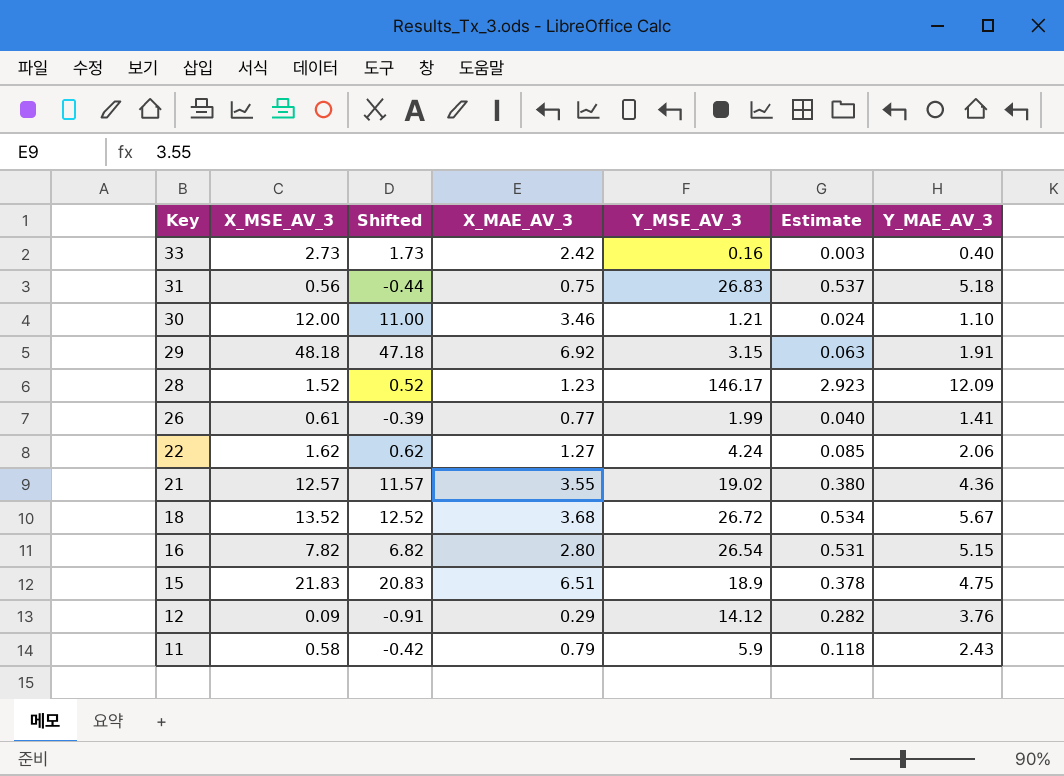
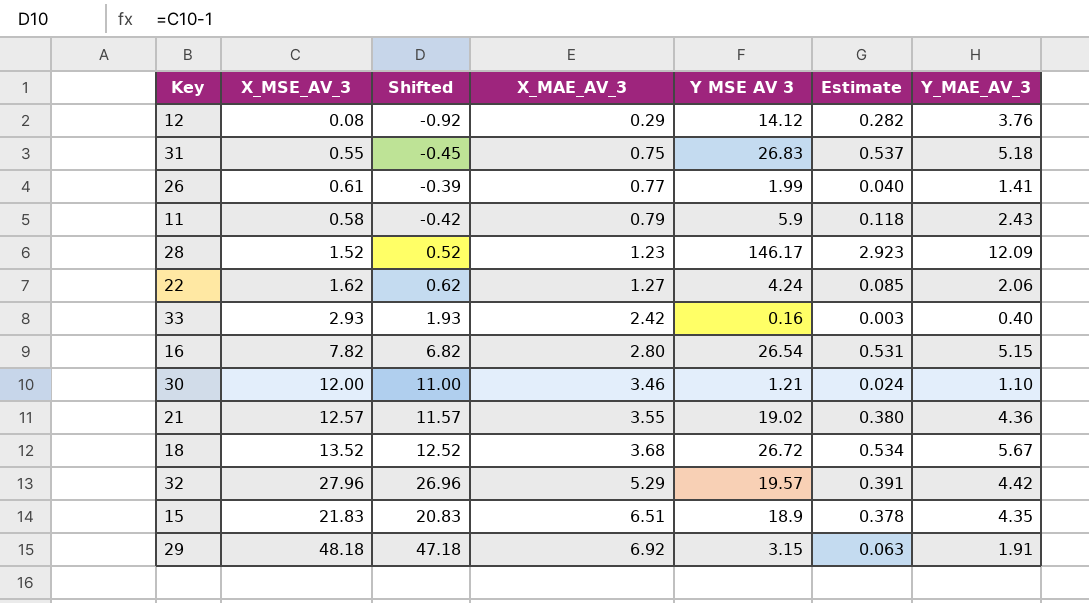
row order: Key descending -> X_MAE_AV_3 ascending
column name: Y_MSE_AV_3 -> Y MSE AV 3
12 | X_MSE_AV_3: 0.09 -> 0.08
12 | Shifted: -0.91 -> -0.92
31 | X_MSE_AV_3: 0.56 -> 0.55
31 | Shifted: -0.44 -> -0.45
33 | X_MSE_AV_3: 2.73 -> 2.93
33 | Shifted: 1.73 -> 1.93
row 32: none -> 27.96 | 26.96 | 5.29 | 19.57 | 0.391 | 4.42
15 | Y_MAE_AV_3: 4.75 -> 4.35

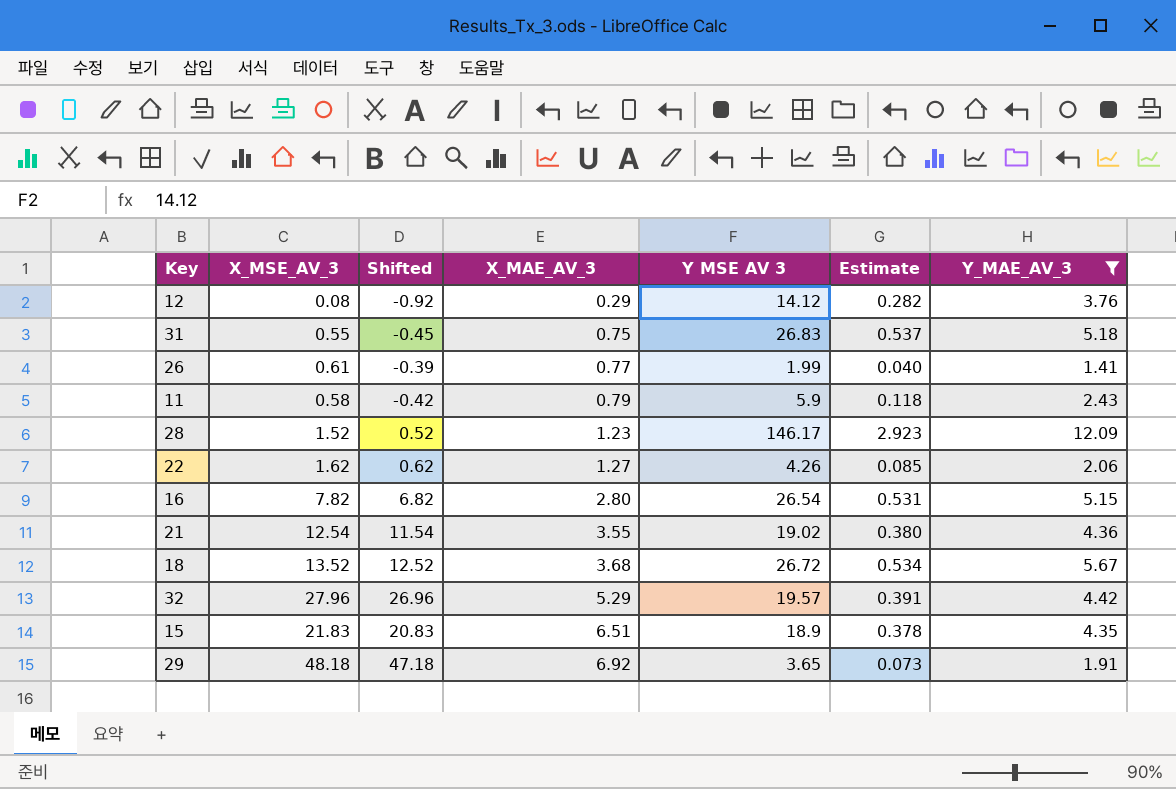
filter: none -> Y_MAE_AV_3 >= 1.41
22 | Y MSE AV 3: 4.24 -> 4.26
21 | X_MSE_AV_3: 12.57 -> 12.54
21 | Shifted: 11.57 -> 11.54
29 | Y MSE AV 3: 3.15 -> 3.65
29 | Estimate: 0.063 -> 0.073

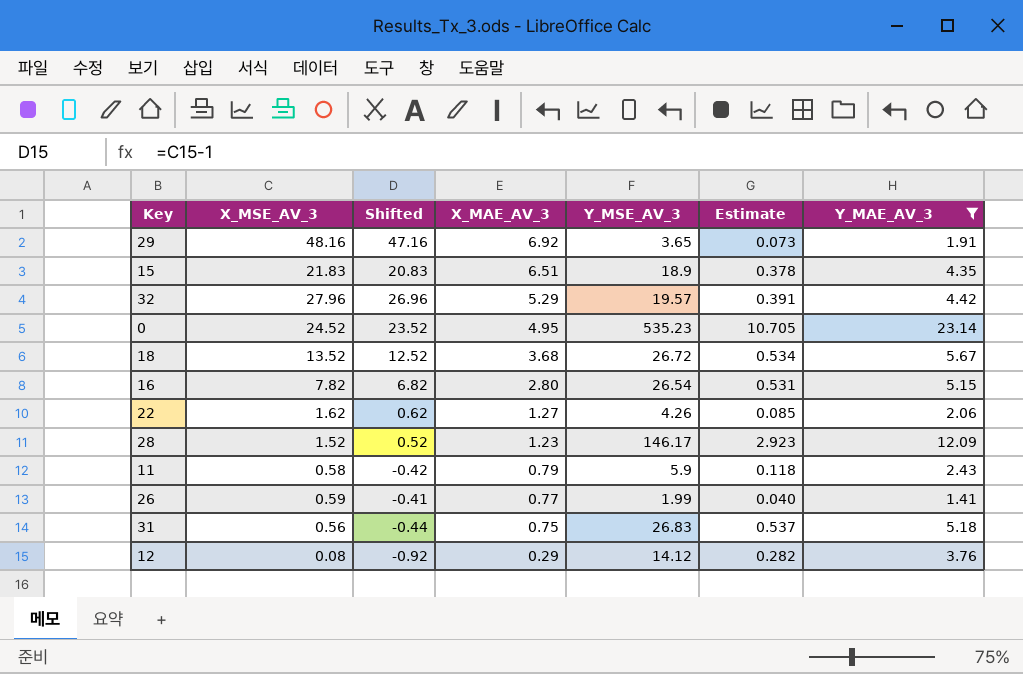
row order: X_MAE_AV_3 ascending -> X_MAE_AV_3 descending
column name: Y MSE AV 3 -> Y_MSE_AV_3
row 21: 12.54 | 11.54 | 3.55 | 19.02 | 0.380 | 4.36 -> none
29 | X_MSE_AV_3: 48.18 -> 48.16
29 | Shifted: 47.18 -> 47.16
row 0: none -> 24.52 | 23.52 | 4.95 | 535.23 | 10.705 | 23.14
26 | X_MSE_AV_3: 0.61 -> 0.59
26 | Shifted: -0.39 -> -0.41
31 | X_MSE_AV_3: 0.55 -> 0.56
31 | Shifted: -0.45 -> -0.44

